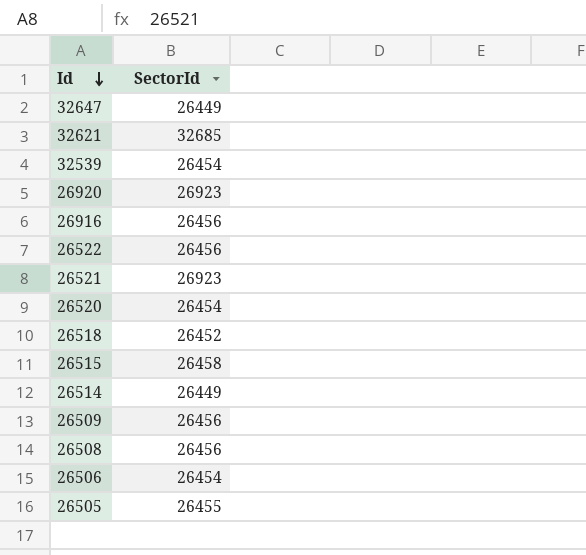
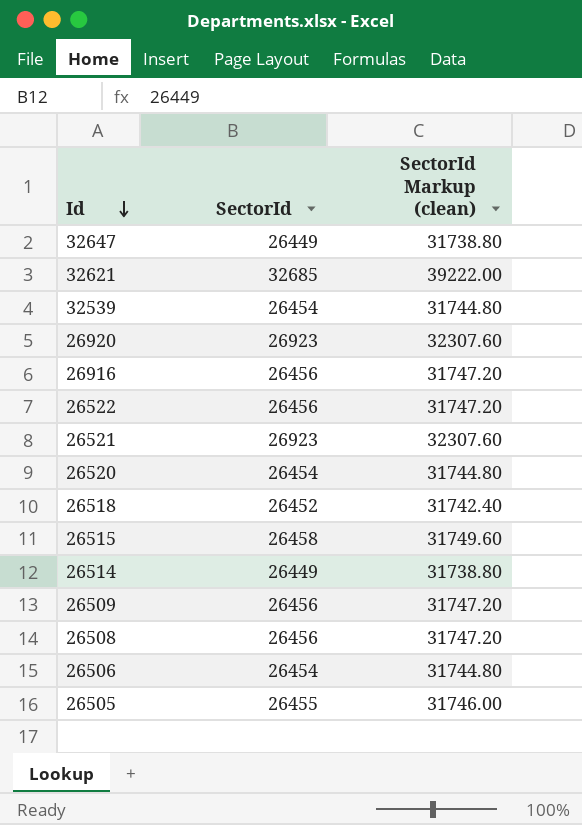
column SectorId Markup (clean) | formula: none -> [SectorId] * 1.2

